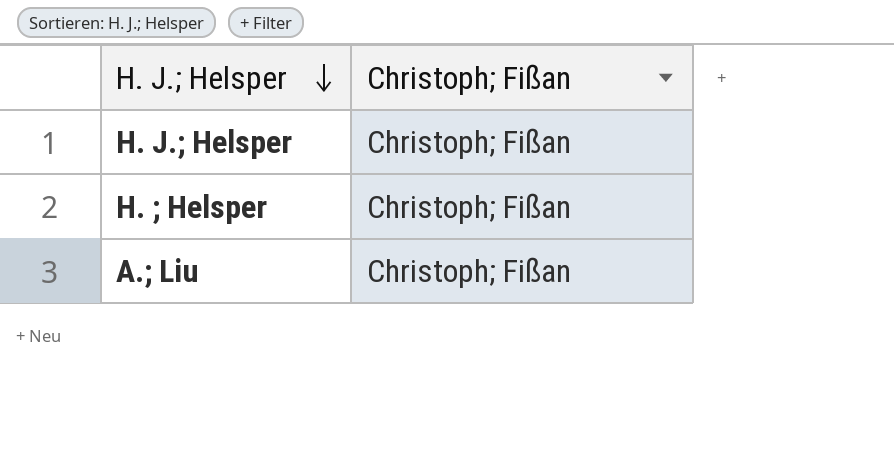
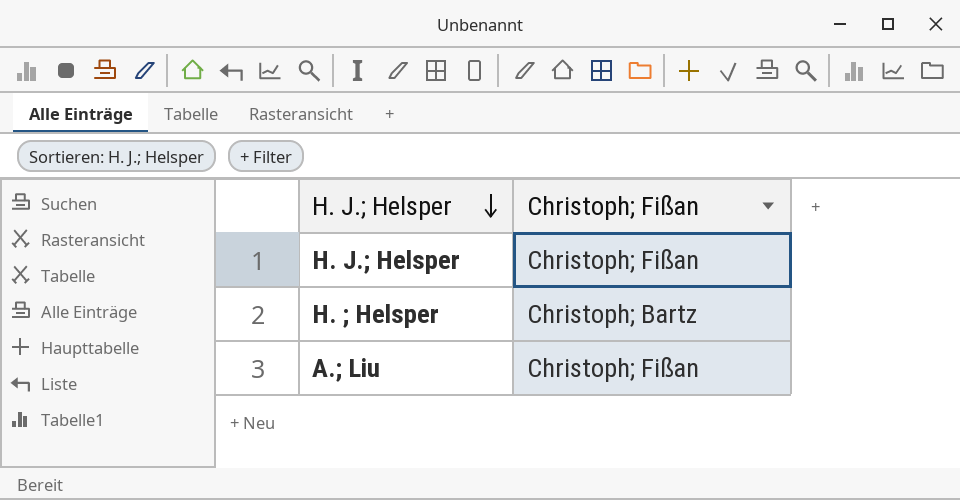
H. ; Helsper | Christoph; Fißan: Christoph; Fißan -> Christoph; Bartz

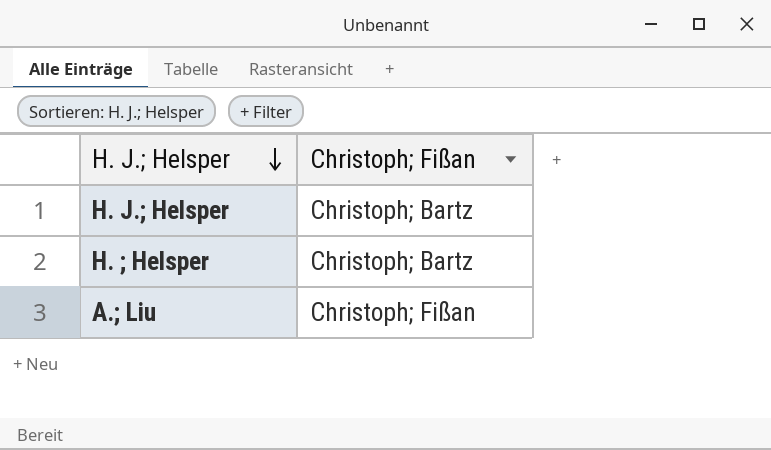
H. J.; Helsper | Christoph; Fißan: Christoph; Fißan -> Christoph; Bartz

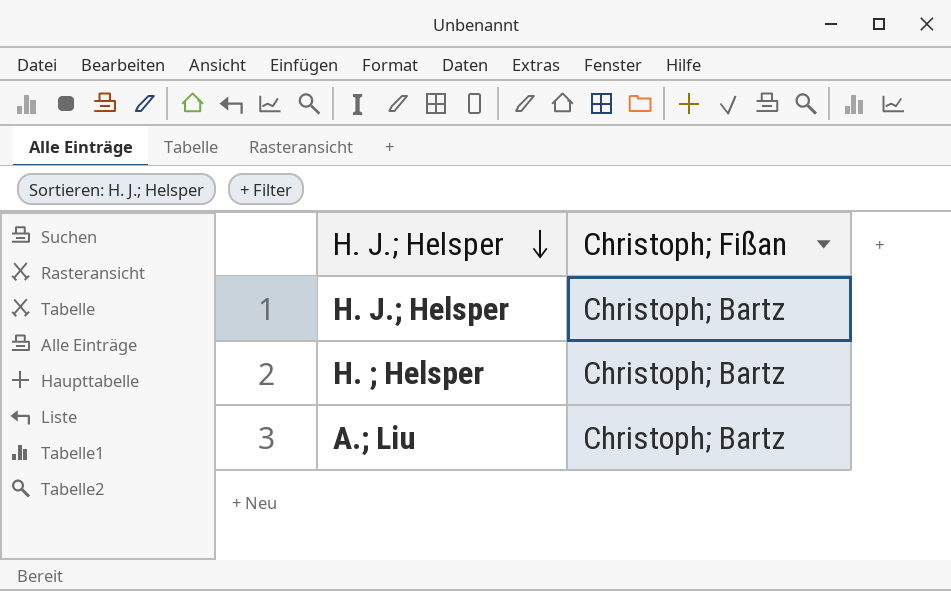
A.; Liu | Christoph; Fißan: Christoph; Fißan -> Christoph; Bartz

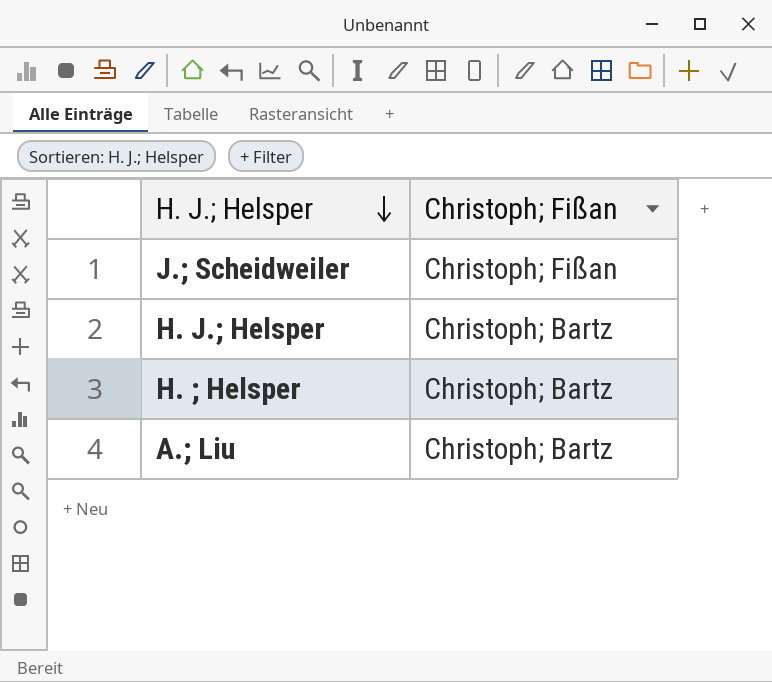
row J.; Scheidweiler: none -> Christoph; Fißan

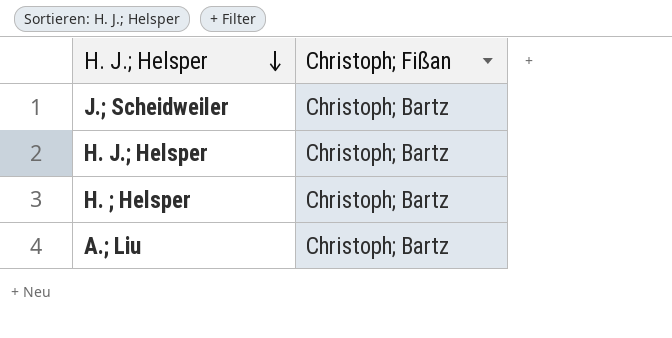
J.; Scheidweiler | Christoph; Fißan: Christoph; Fißan -> Christoph; Bartz

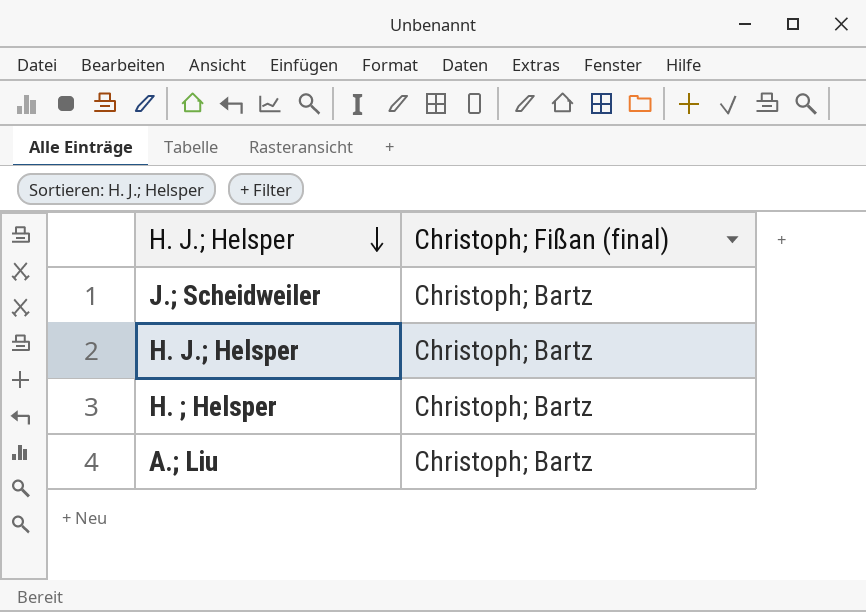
column name: Christoph; Fißan -> Christoph; Fißan (final)

